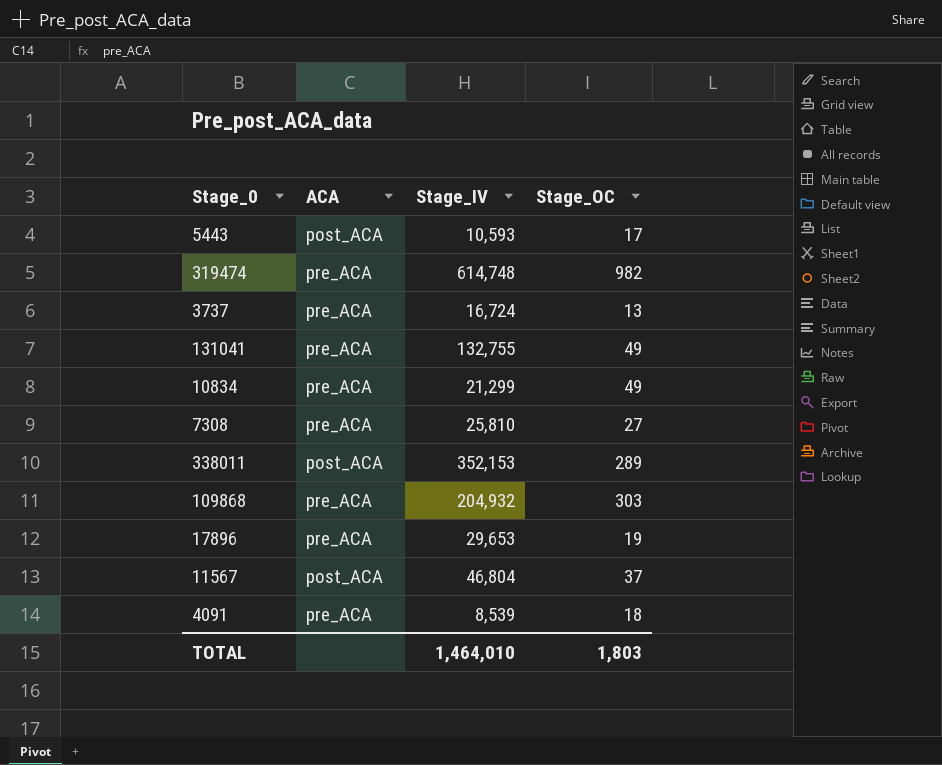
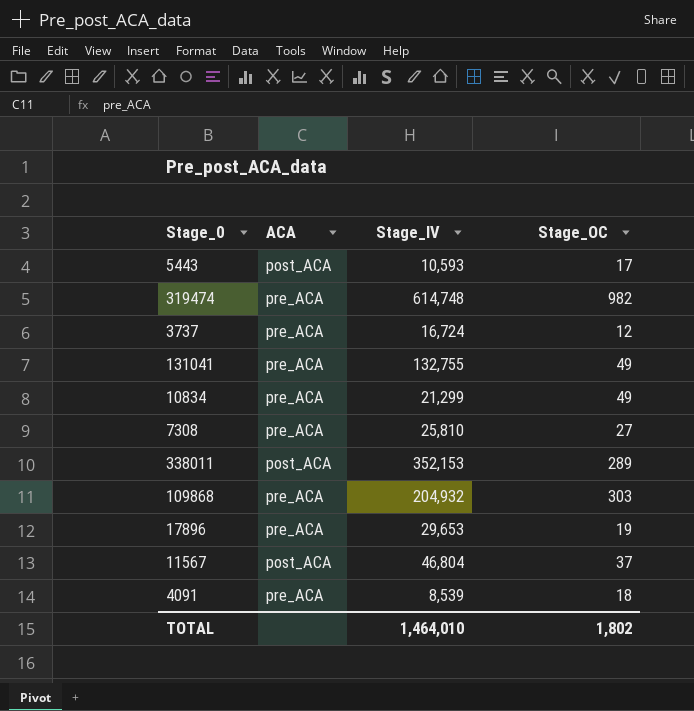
3737 | Stage_OC: 13 -> 12
TOTAL | Stage_OC: 1,803 -> 1,802

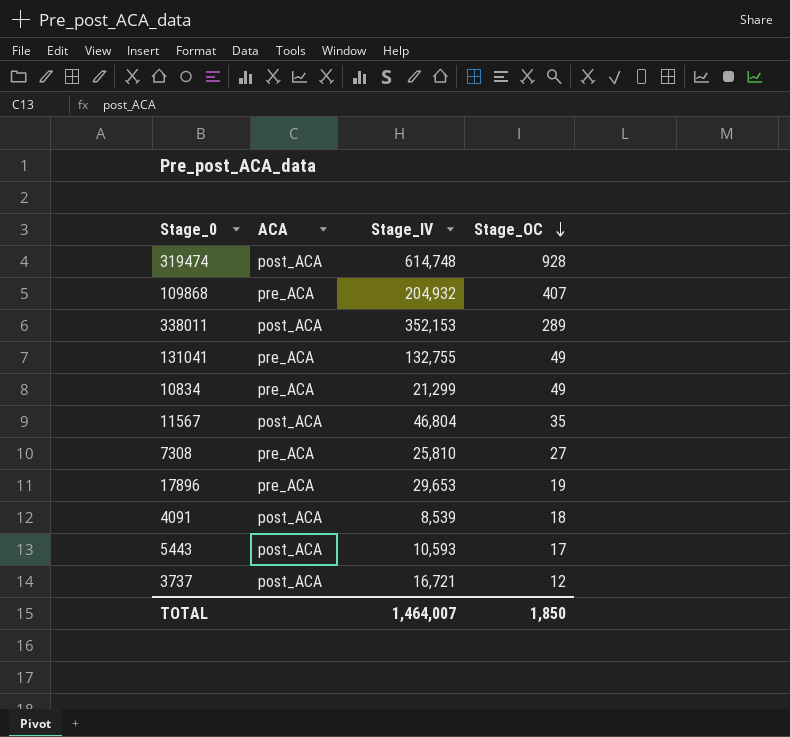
row order: none -> Stage_OC descending
319474 | ACA: pre_ACA -> post_ACA
319474 | Stage_OC: 982 -> 928
109868 | Stage_OC: 303 -> 407
11567 | Stage_OC: 37 -> 35
4091 | ACA: pre_ACA -> post_ACA
3737 | ACA: pre_ACA -> post_ACA
3737 | Stage_IV: 16,724 -> 16,721
TOTAL | Stage_IV: 1,464,010 -> 1,464,007
TOTAL | Stage_OC: 1,802 -> 1,850

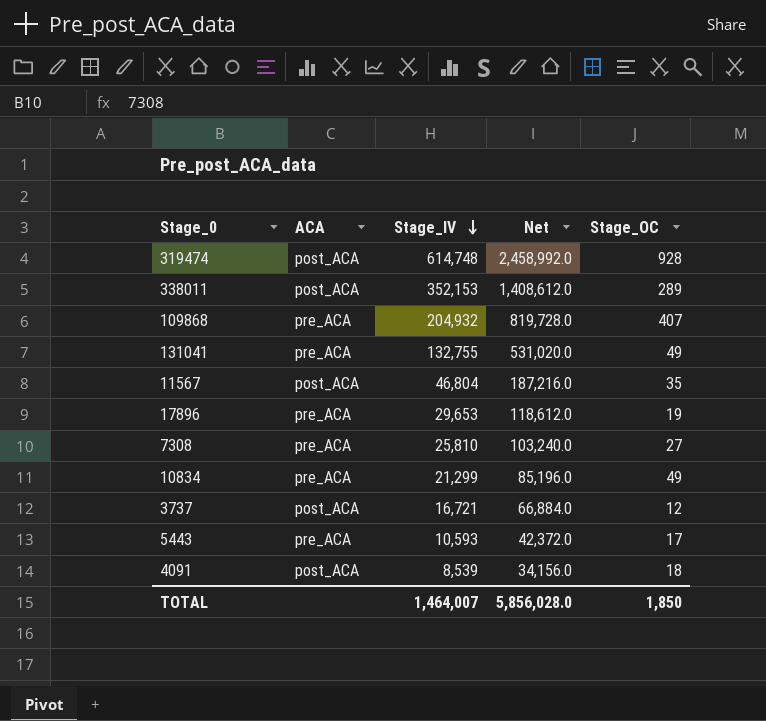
row order: Stage_OC descending -> Stage_IV descending
column Net | formula: none -> [Stage_IV] * 4
5443 | ACA: post_ACA -> pre_ACA

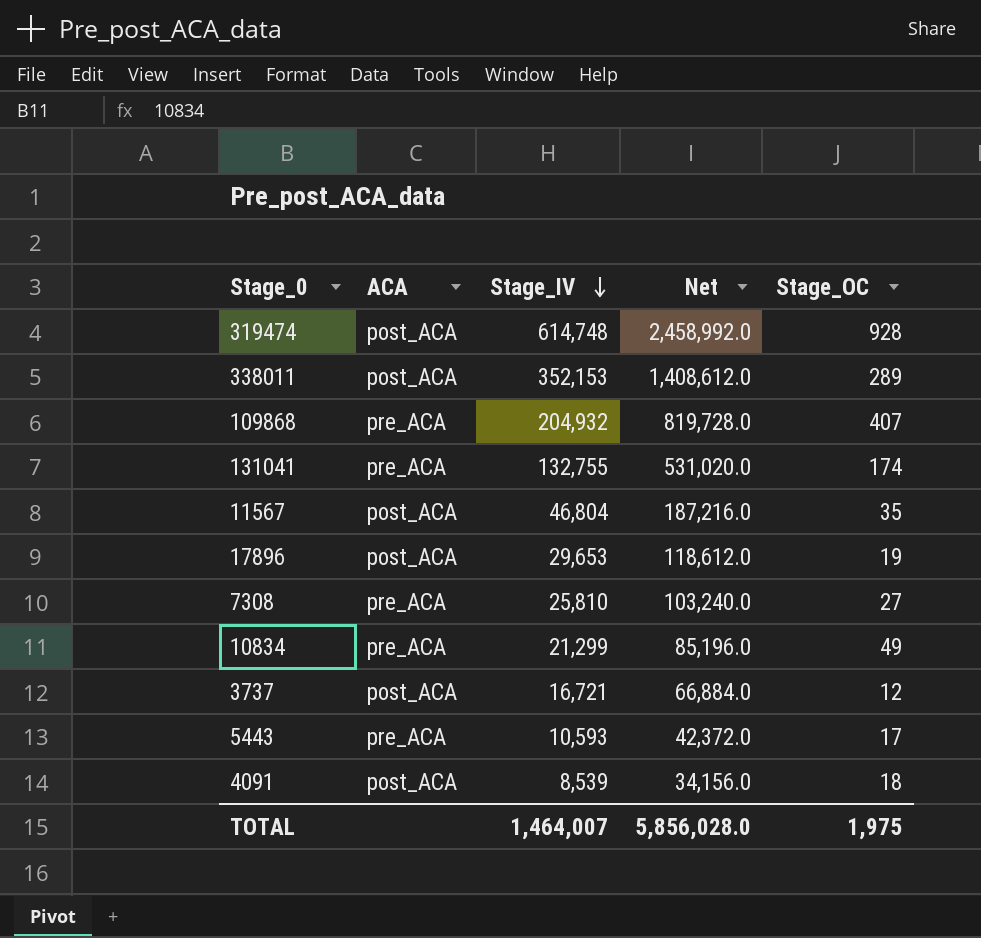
131041 | Stage_OC: 49 -> 174
17896 | ACA: pre_ACA -> post_ACA
TOTAL | Stage_OC: 1,850 -> 1,975

